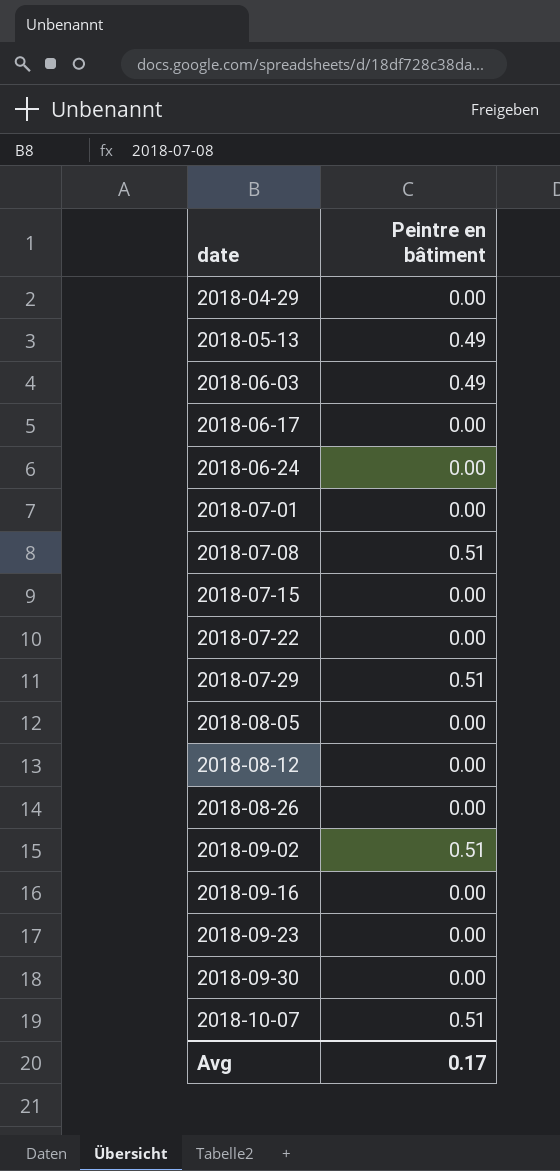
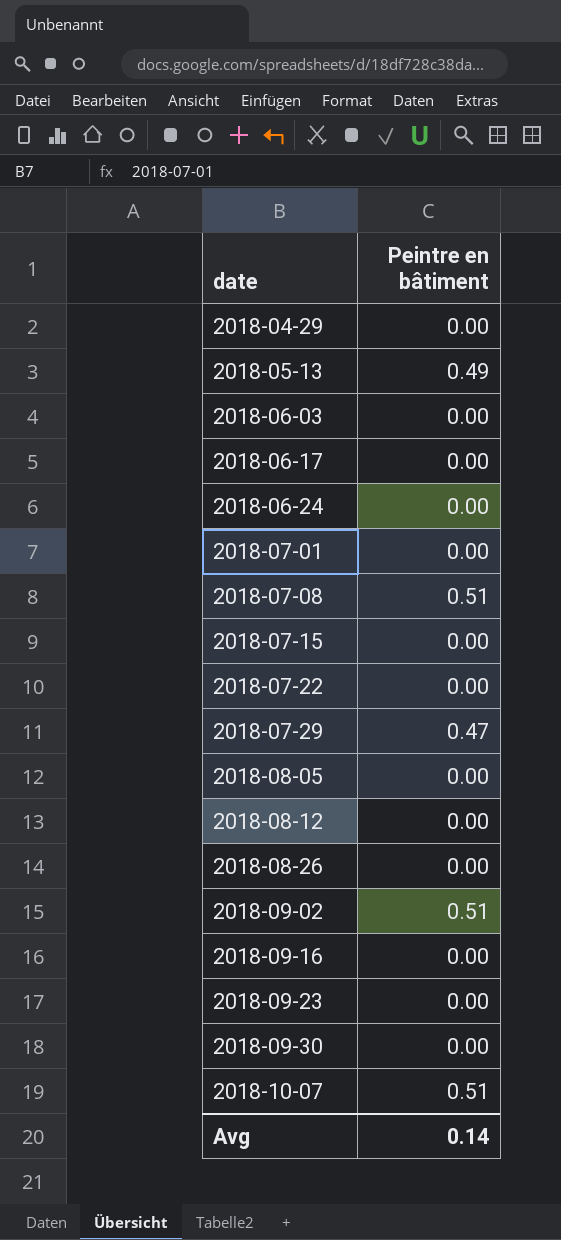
2018-06-03 | Peintre en bâtiment: 0.49 -> 0.00
2018-07-29 | Peintre en bâtiment: 0.51 -> 0.47
Avg | Peintre en bâtiment: 0.17 -> 0.14

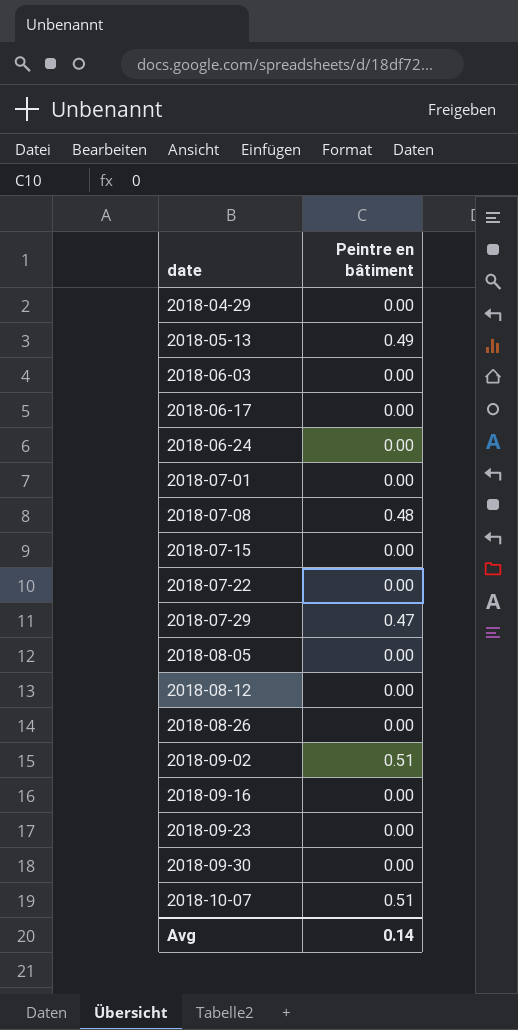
2018-07-08 | Peintre en bâtiment: 0.51 -> 0.48

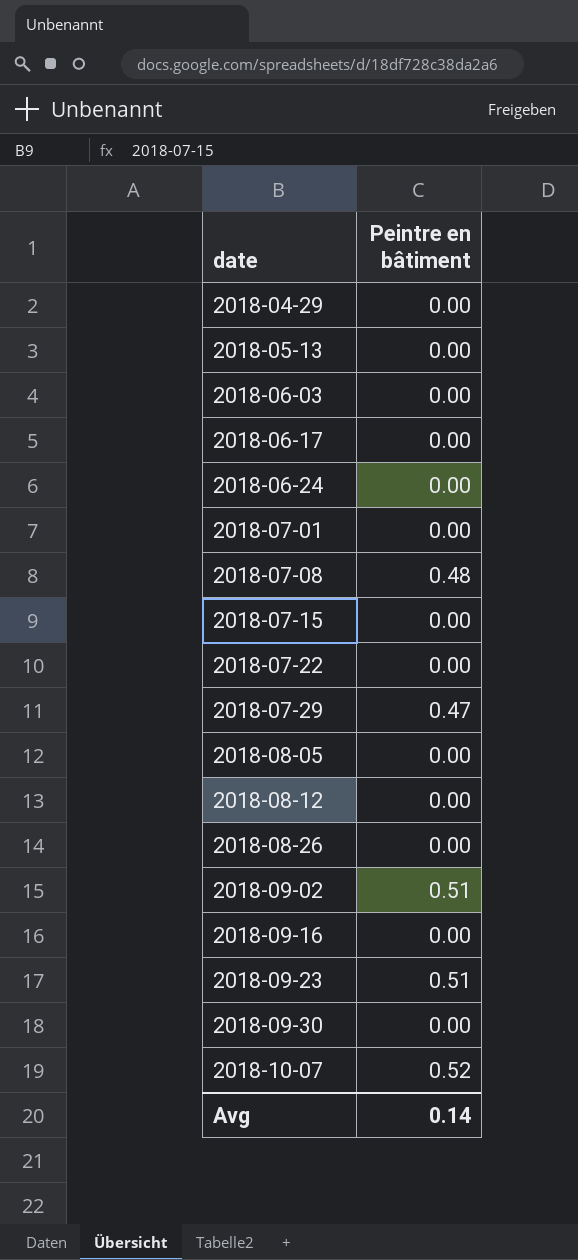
2018-05-13 | Peintre en bâtiment: 0.49 -> 0.00
2018-09-23 | Peintre en bâtiment: 0.00 -> 0.51
2018-10-07 | Peintre en bâtiment: 0.51 -> 0.52

